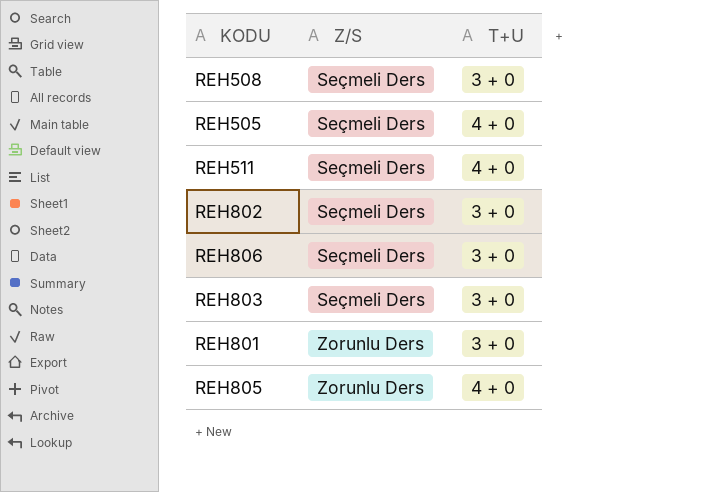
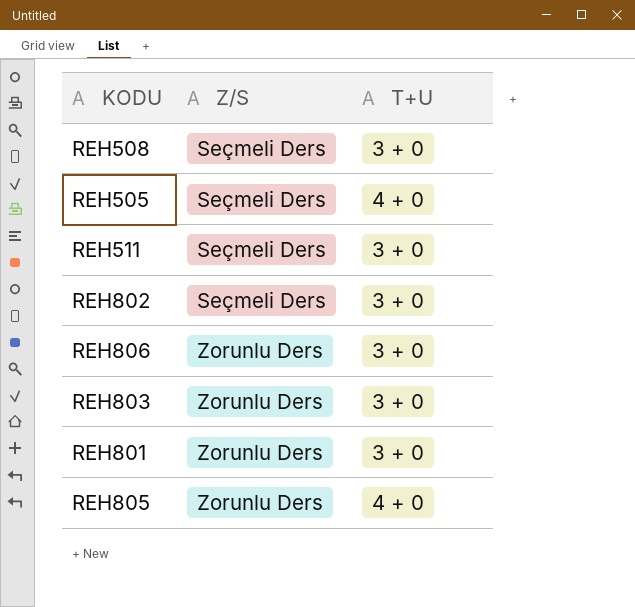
REH511 | T+U: 4 + 0 -> 3 + 0
REH806 | Z/S: Seçmeli Ders -> Zorunlu Ders
REH803 | Z/S: Seçmeli Ders -> Zorunlu Ders

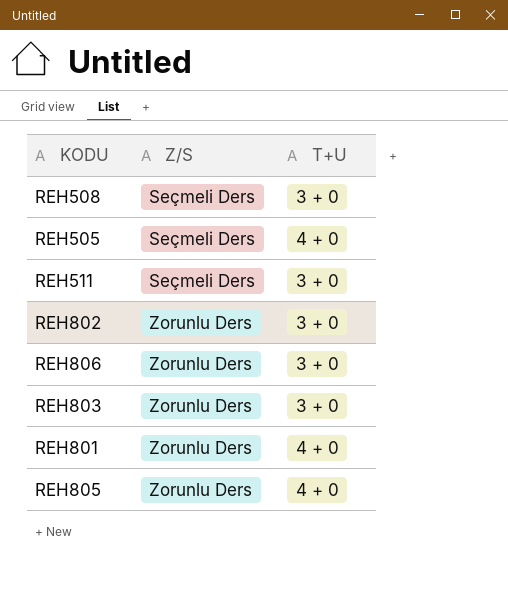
REH802 | Z/S: Seçmeli Ders -> Zorunlu Ders
REH801 | T+U: 3 + 0 -> 4 + 0

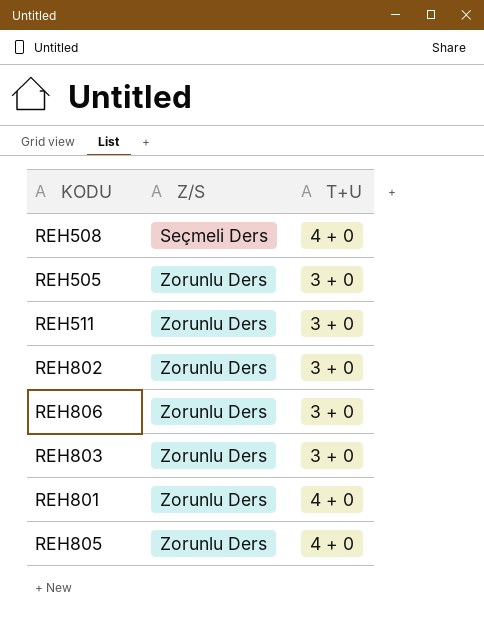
REH508 | T+U: 3 + 0 -> 4 + 0
REH505 | Z/S: Seçmeli Ders -> Zorunlu Ders
REH505 | T+U: 4 + 0 -> 3 + 0
REH511 | Z/S: Seçmeli Ders -> Zorunlu Ders

